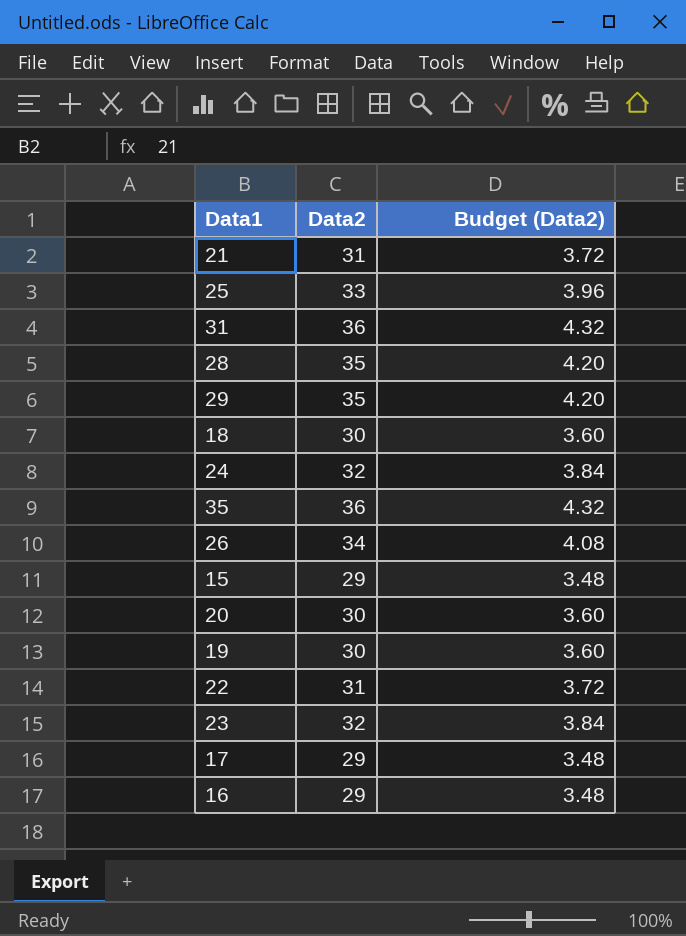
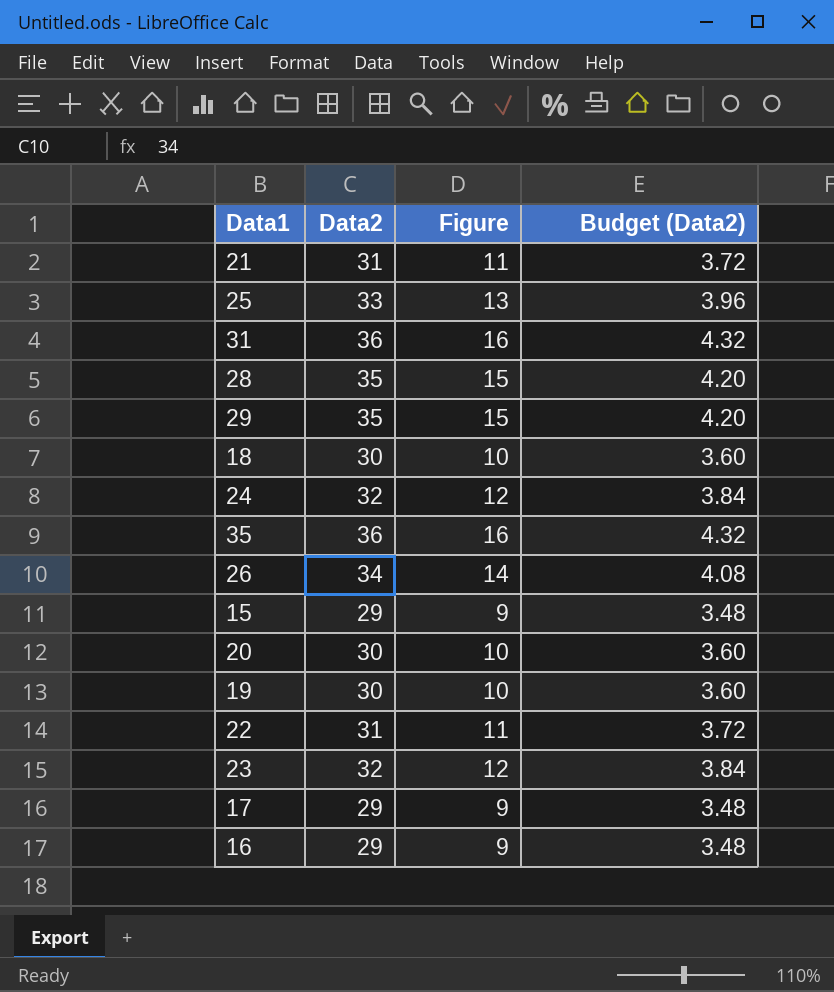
column Figure | formula: none -> [Data2] - 20

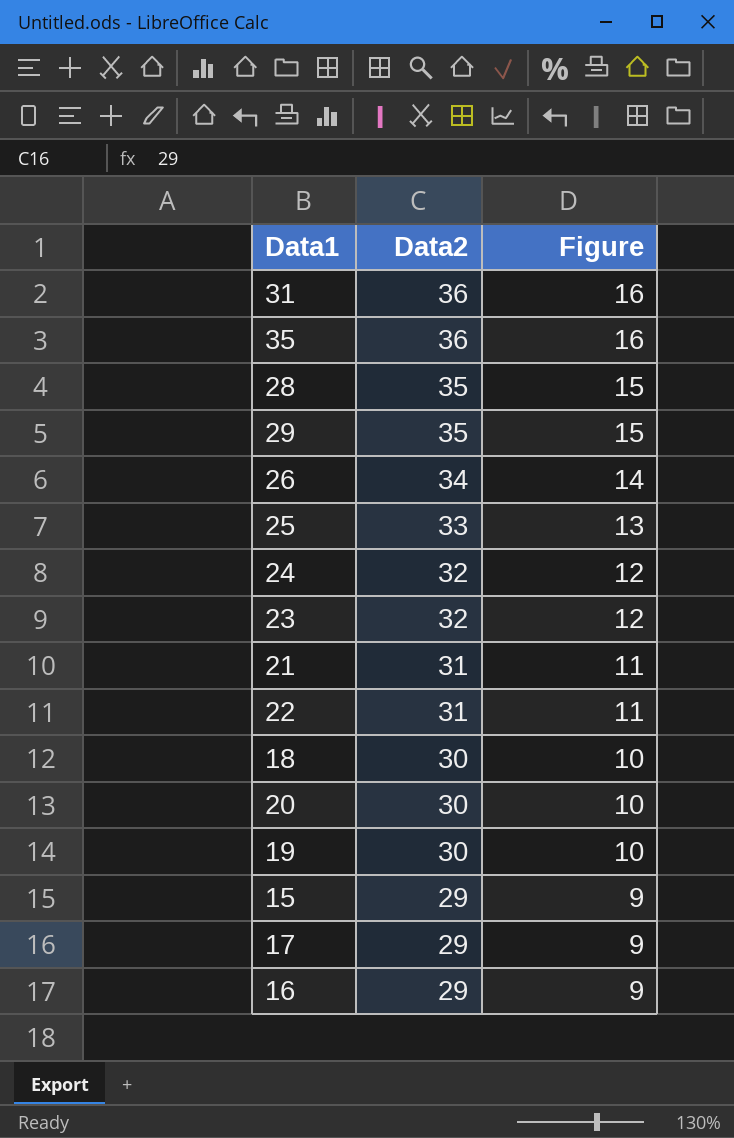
row order: none -> Data2 descending
column Budget (Data2) | formula: [Data2] * 0.12 -> none

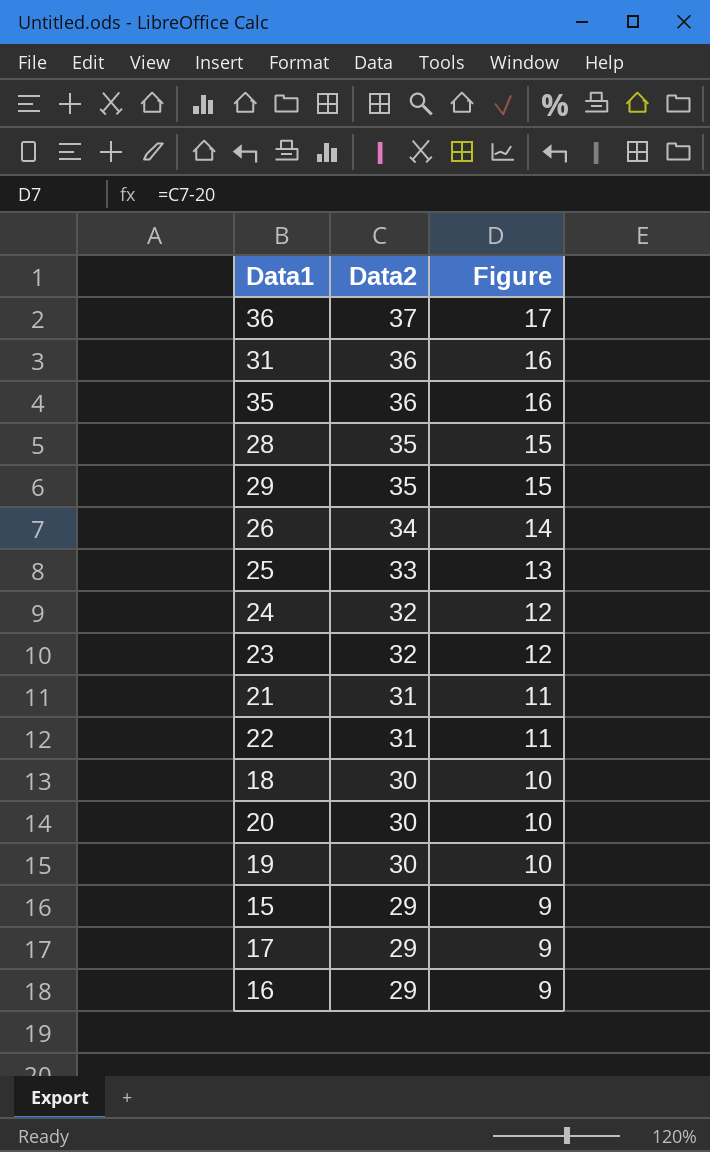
row 36: none -> 37 | 17

